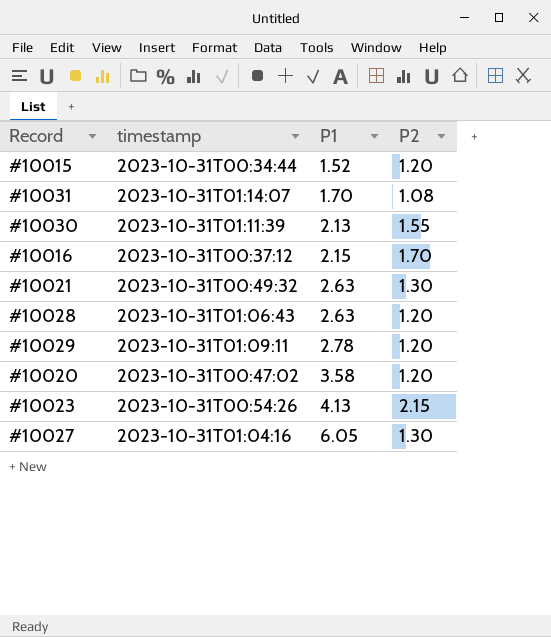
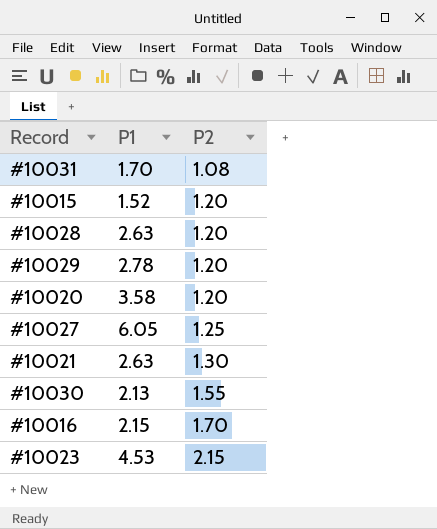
row order: P1 ascending -> P2 ascending
column timestamp | position: 2 -> none
#10027 | P2: 1.30 -> 1.25
#10023 | P1: 4.13 -> 4.53

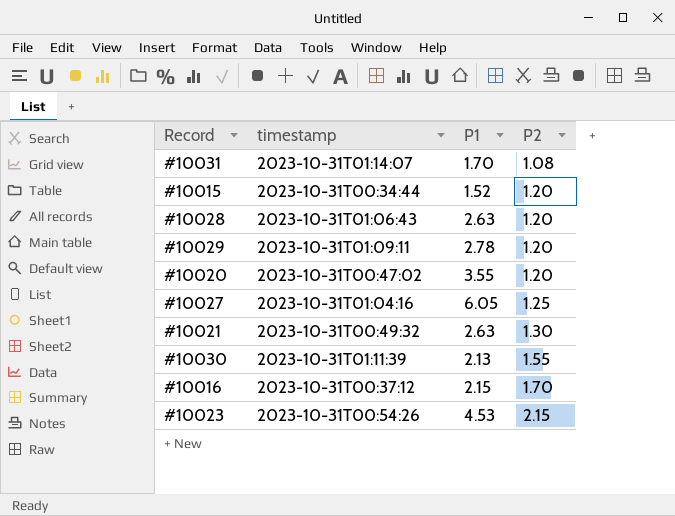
column timestamp | position: none -> 2
#10020 | P1: 3.58 -> 3.55

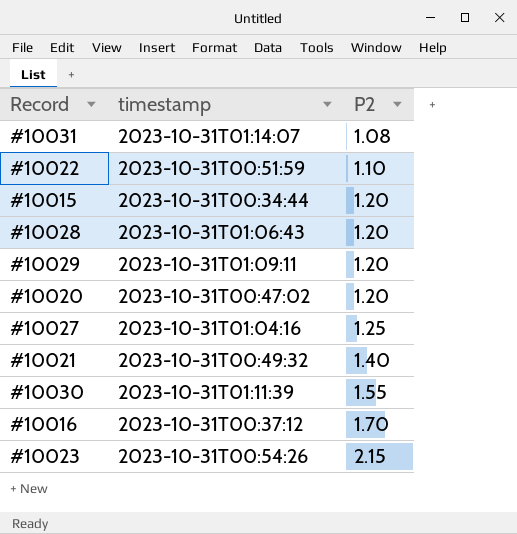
column P1 | position: 3 -> none
row #10022: none -> 2023-10-31T00:51:59 | 1.10
#10021 | P2: 1.30 -> 1.40

